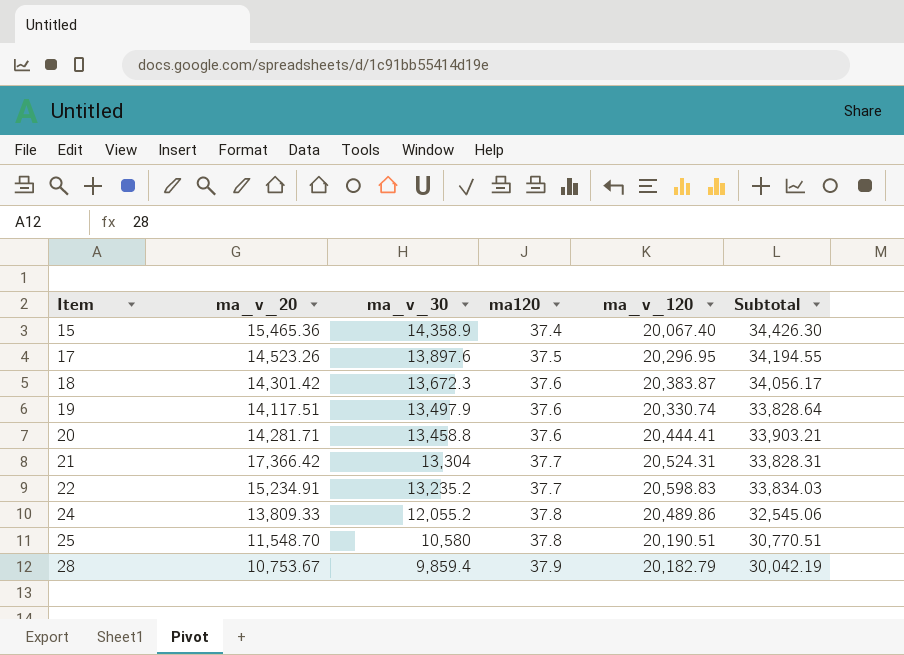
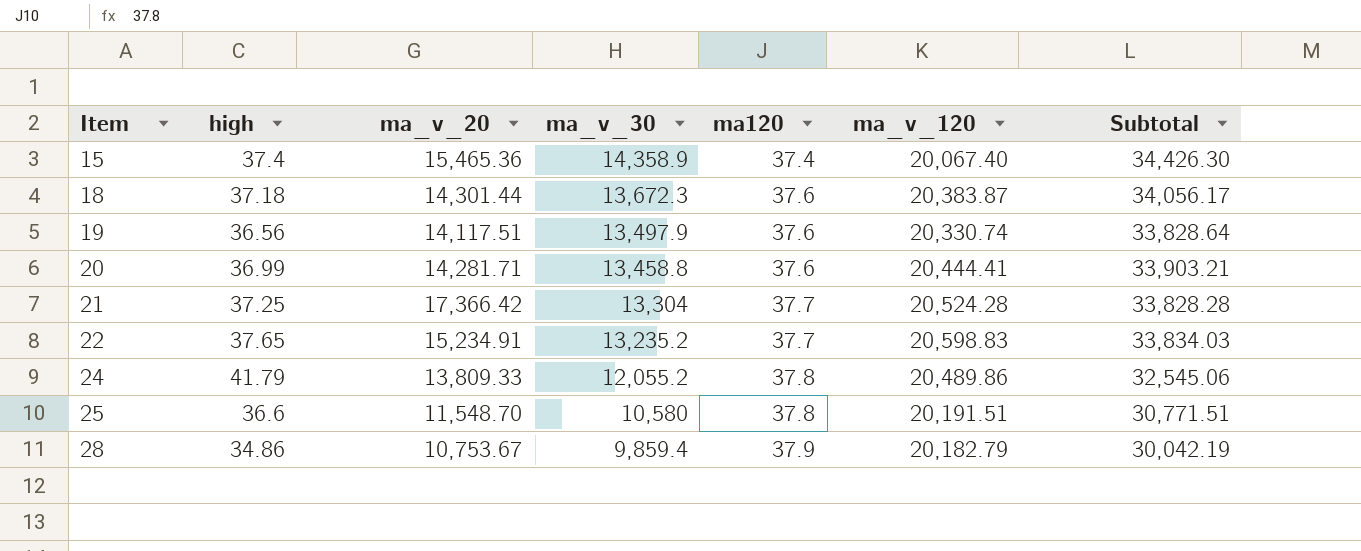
column high | position: none -> 2
row 17: 14,523.26 | 13,897.6 | 37.5 | 20,296.95 | 34,194.55 -> none
18 | ma_v_20: 14,301.42 -> 14,301.44
21 | ma_v_120: 20,524.31 -> 20,524.28
21 | Subtotal: 33,828.31 -> 33,828.28
25 | ma_v_120: 20,190.51 -> 20,191.51
25 | Subtotal: 30,770.51 -> 30,771.51

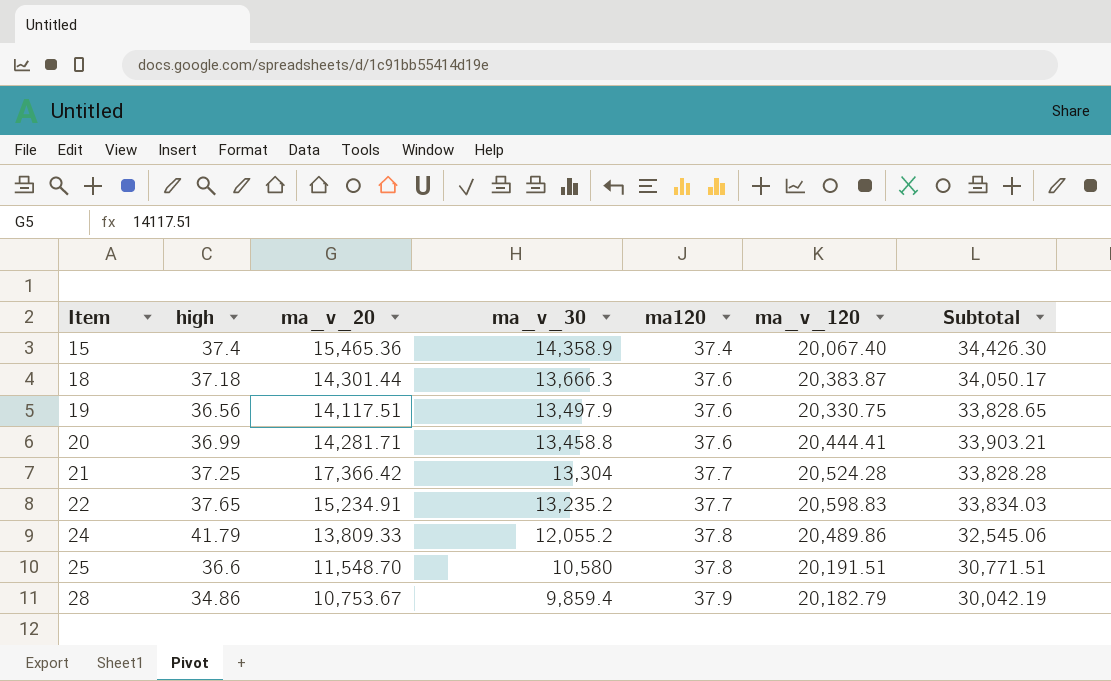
18 | ma_v_30: 13,672.3 -> 13,666.3
18 | Subtotal: 34,056.17 -> 34,050.17
19 | ma_v_120: 20,330.74 -> 20,330.75
19 | Subtotal: 33,828.64 -> 33,828.65

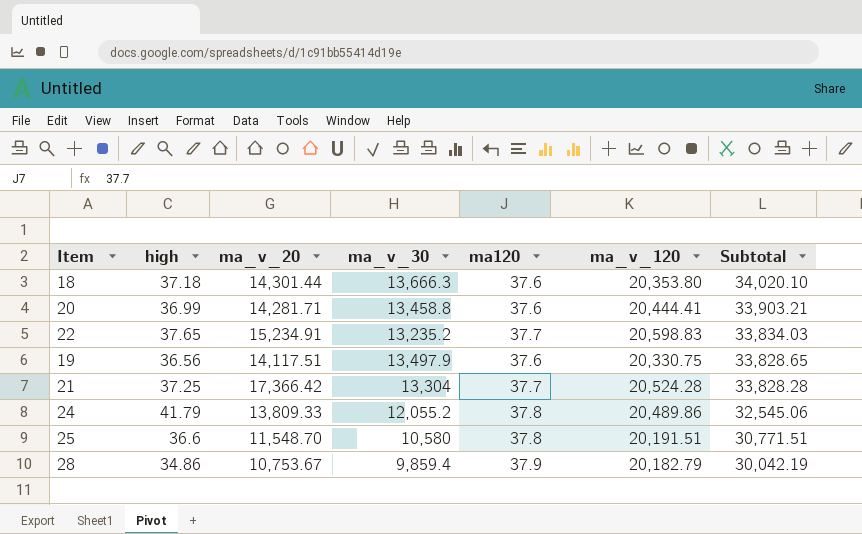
row order: Item ascending -> Subtotal descending
row 15: 37.4 | 15,465.36 | 14,358.9 | 37.4 | 20,067.40 | 34,426.30 -> none
18 | ma_v_120: 20,383.87 -> 20,353.80
18 | Subtotal: 34,050.17 -> 34,020.10

